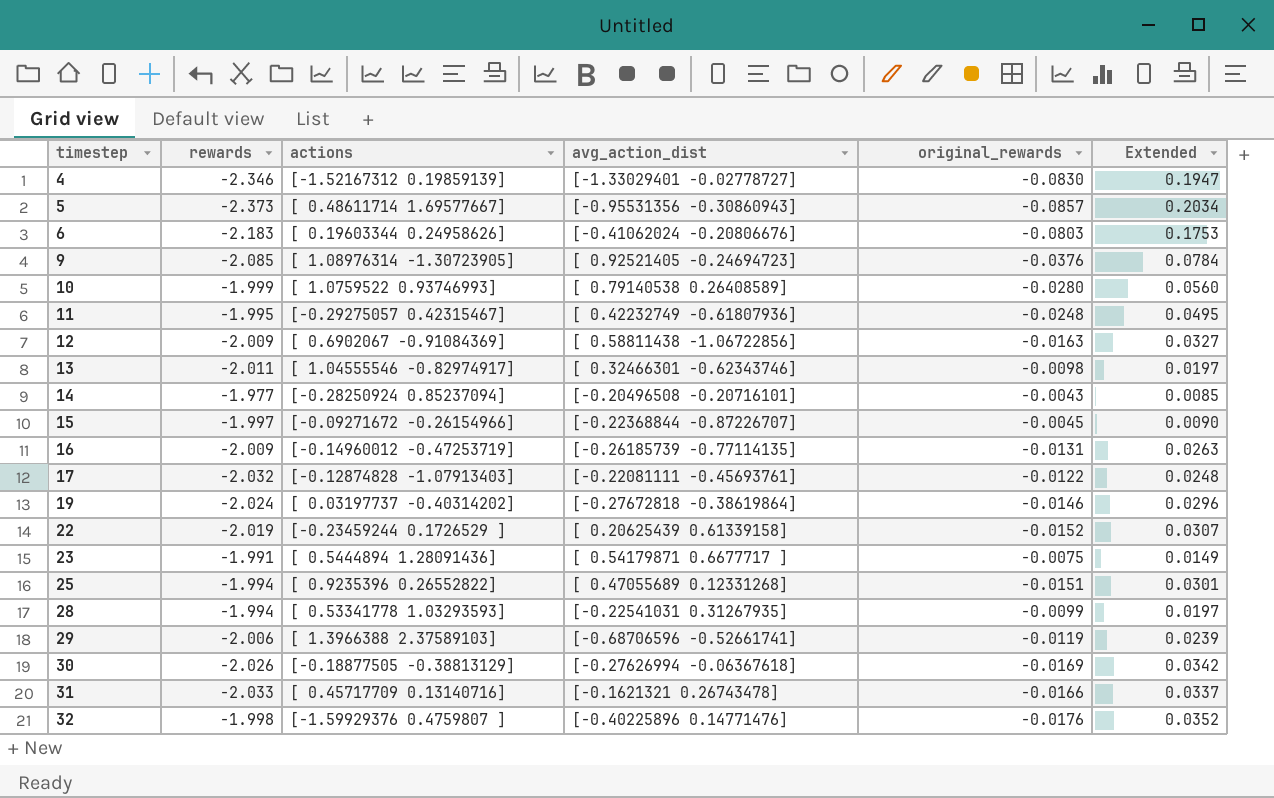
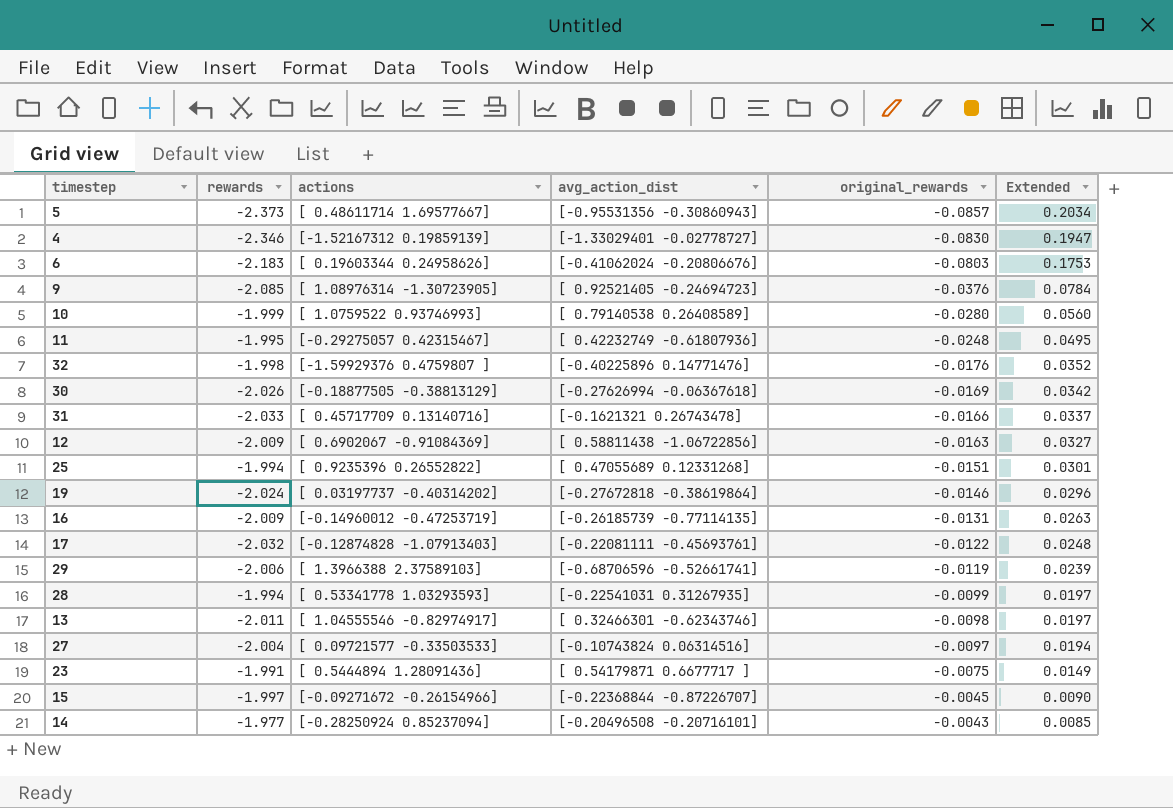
row order: timestep ascending -> original_rewards ascending
row 22: -2.019 | [-0.23459244 0.1726529 ] | [ 0.20625439 0.61339158] | -0.0152 | 0.0307 -> none
row 27: none -> -2.004 | [ 0.09721577 -0.33503533] | [-0.10743824 0.06314516] | -0.0097 | 0.0194

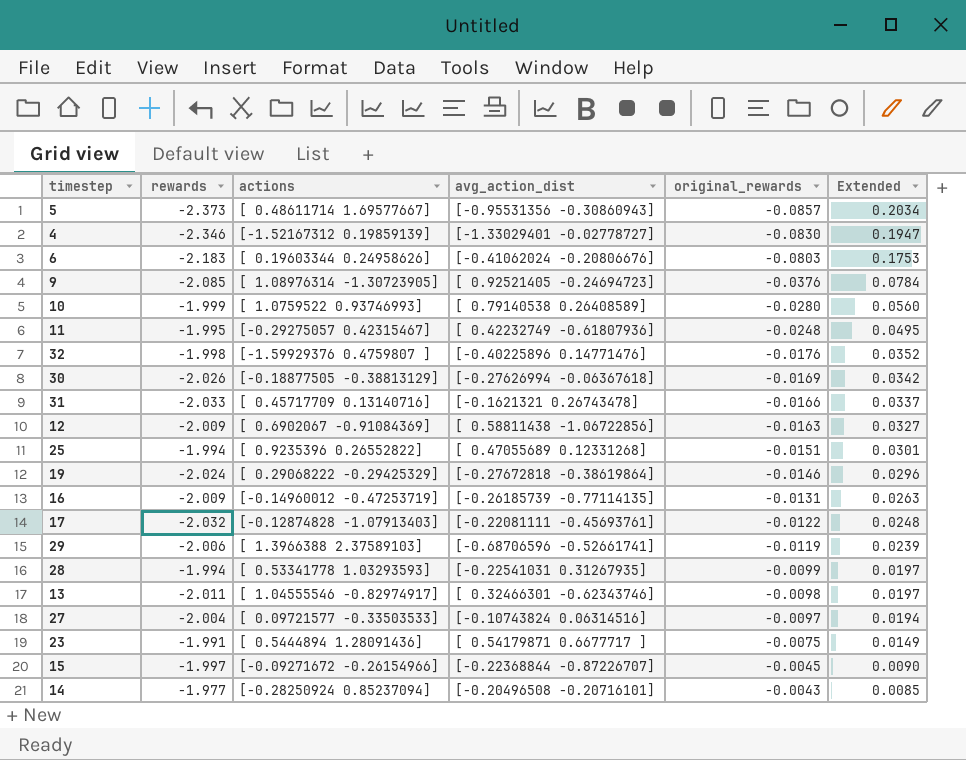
19 | actions: [ 0.03197737 -0.40314202] -> [ 0.29068222 -0.29425329]

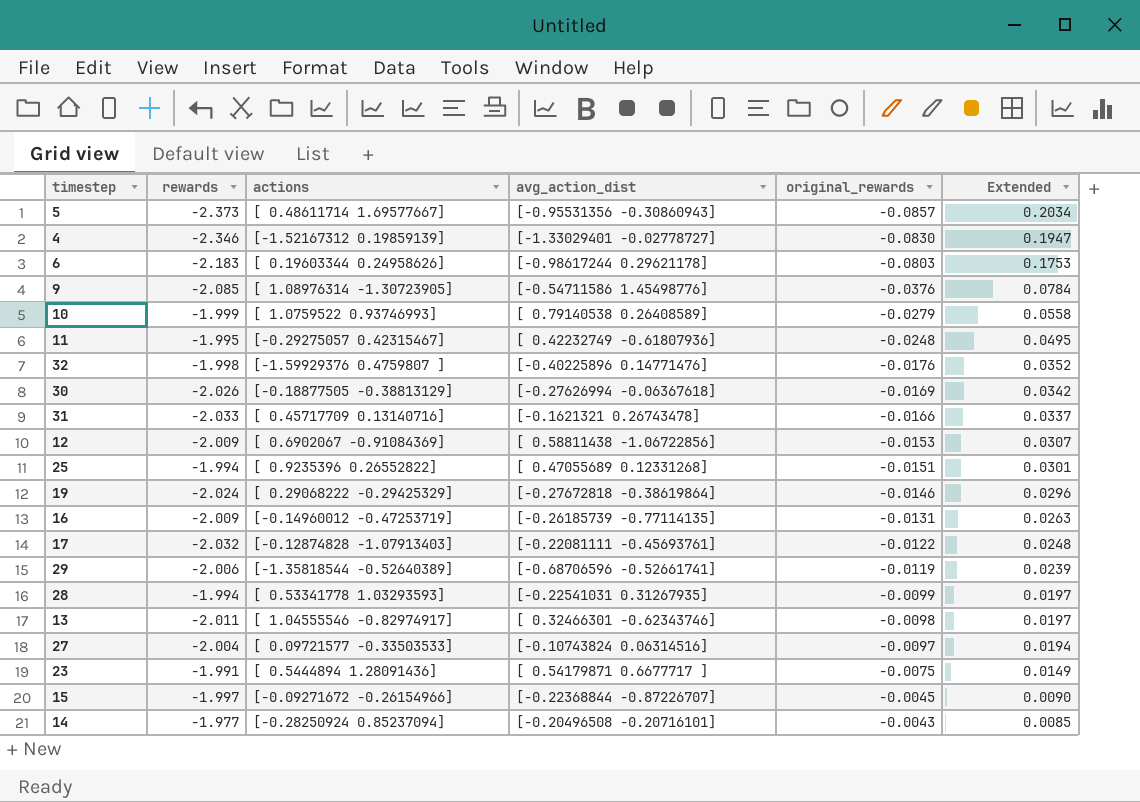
6 | avg_action_dist: [-0.41062024 -0.20806676] -> [-0.98617244 0.29621178]
9 | avg_action_dist: [ 0.92521405 -0.24694723] -> [-0.54711586 1.45498776]
10 | original_rewards: -0.0280 -> -0.0279
10 | Extended: 0.0560 -> 0.0558
12 | original_rewards: -0.0163 -> -0.0153
12 | Extended: 0.0327 -> 0.0307
29 | actions: [ 1.3966388 2.37589103] -> [-1.35818544 -0.52640389]

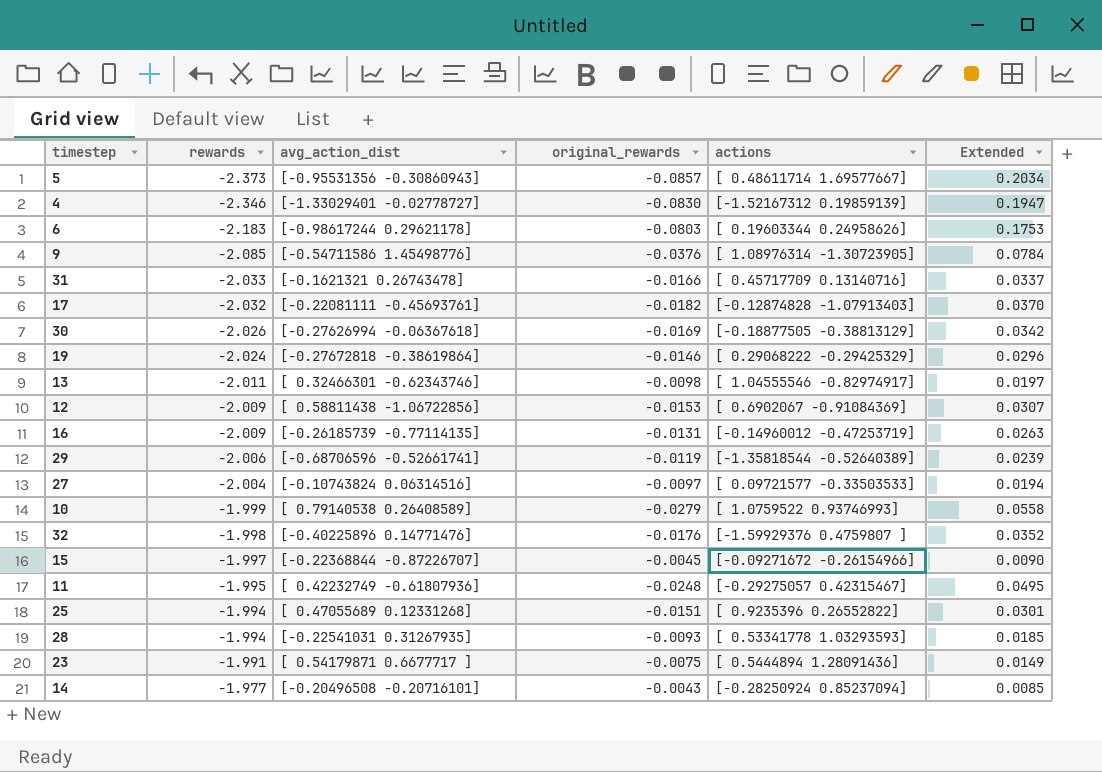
row order: original_rewards ascending -> rewards ascending
column actions | position: 3 -> 5
17 | original_rewards: -0.0122 -> -0.0182
17 | Extended: 0.0248 -> 0.0370
28 | original_rewards: -0.0099 -> -0.0093
28 | Extended: 0.0197 -> 0.0185

